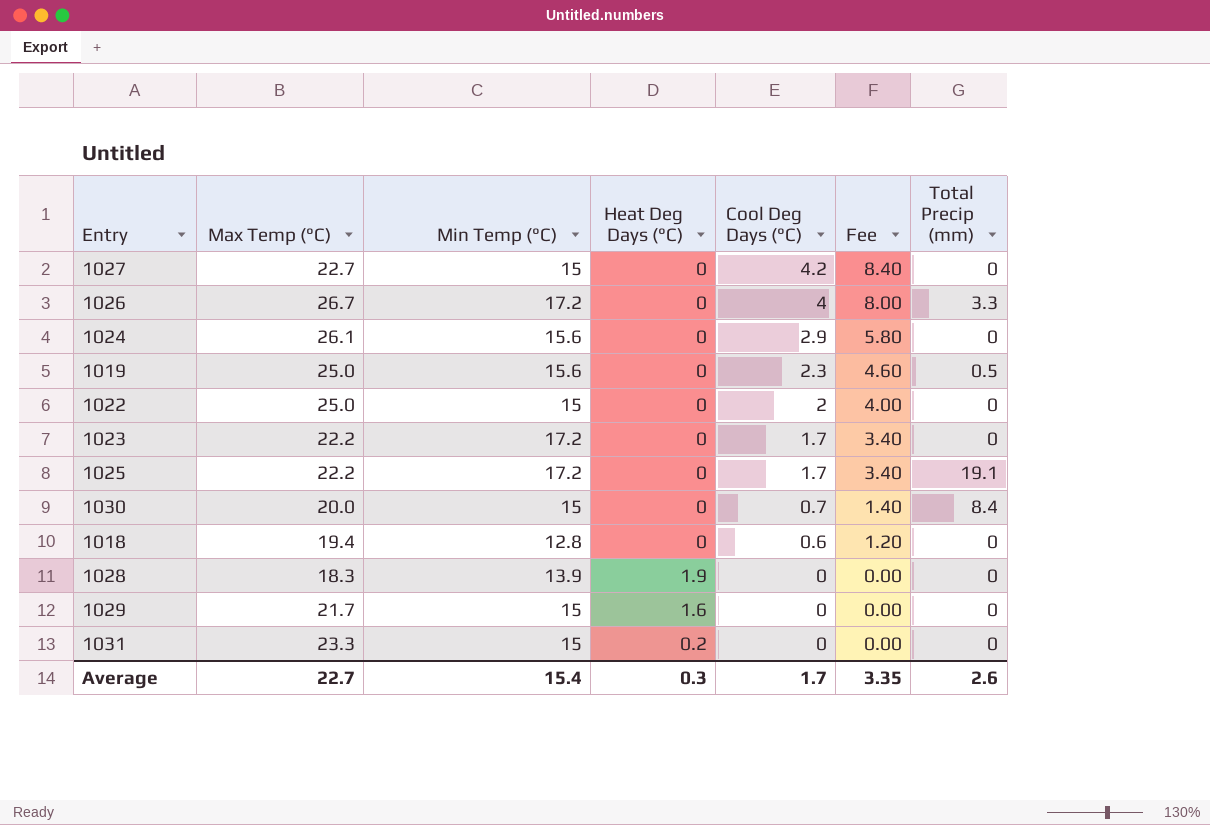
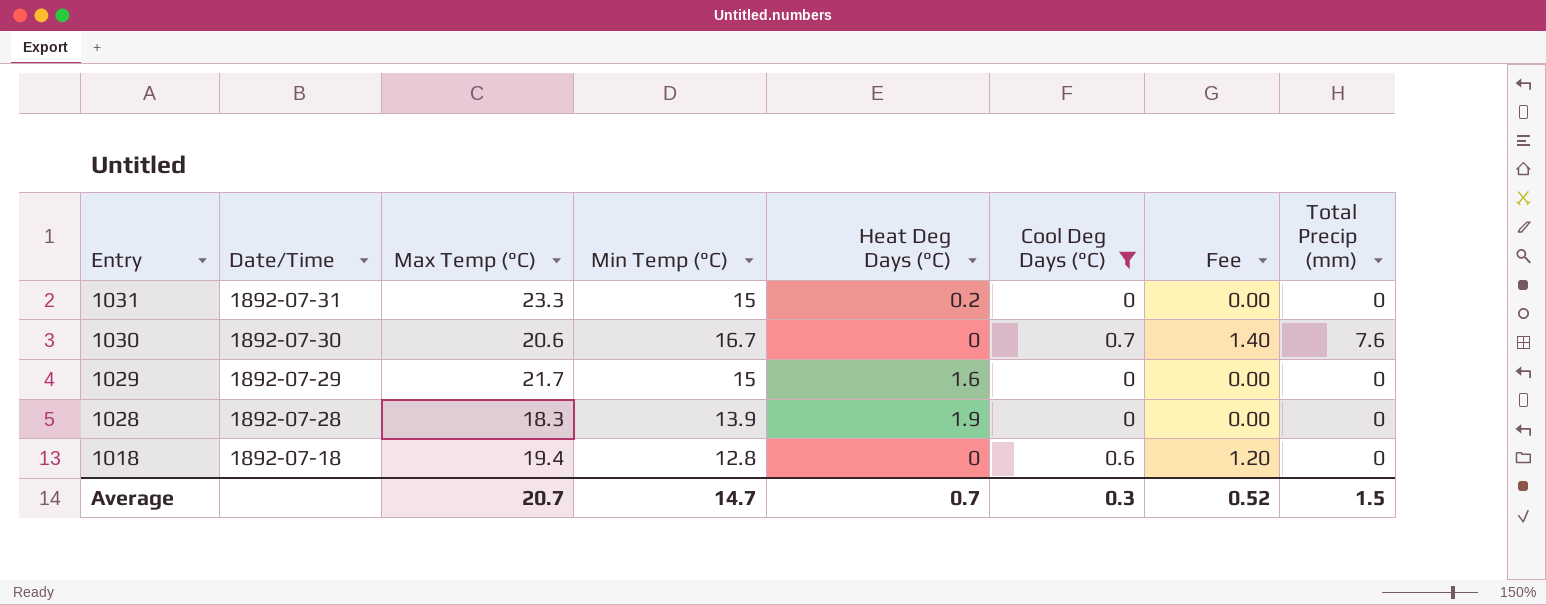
filter: none -> Cool Deg Days (°C) <= 0.7
row order: Cool Deg Days (°C) descending -> Entry descending
column Date/Time | position: none -> 2
1030 | Max Temp (°C): 20.0 -> 20.6
1030 | Min Temp (°C): 15 -> 16.7
1030 | Total Precip (mm): 8.4 -> 7.6
Average | Max Temp (°C): 22.7 -> 20.7
Average | Min Temp (°C): 15.4 -> 14.7
Average | Heat Deg Days (°C): 0.3 -> 0.7
Average | Cool Deg Days (°C): 1.7 -> 0.3
Average | Fee: 3.35 -> 0.52
Average | Total Precip (mm): 2.6 -> 1.5

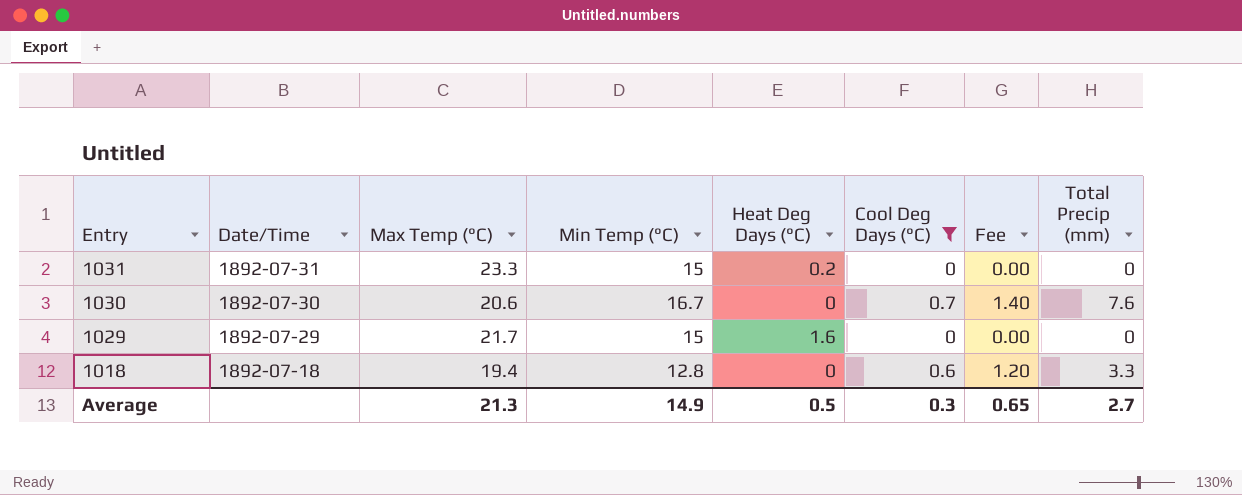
row 1028: 1892-07-28 | 18.3 | 13.9 | 1.9 | 0 | 0.00 | 0 -> none
1018 | Total Precip (mm): 0 -> 3.3
Average | Max Temp (°C): 20.7 -> 21.3
Average | Min Temp (°C): 14.7 -> 14.9
Average | Heat Deg Days (°C): 0.7 -> 0.5
Average | Fee: 0.52 -> 0.65
Average | Total Precip (mm): 1.5 -> 2.7

